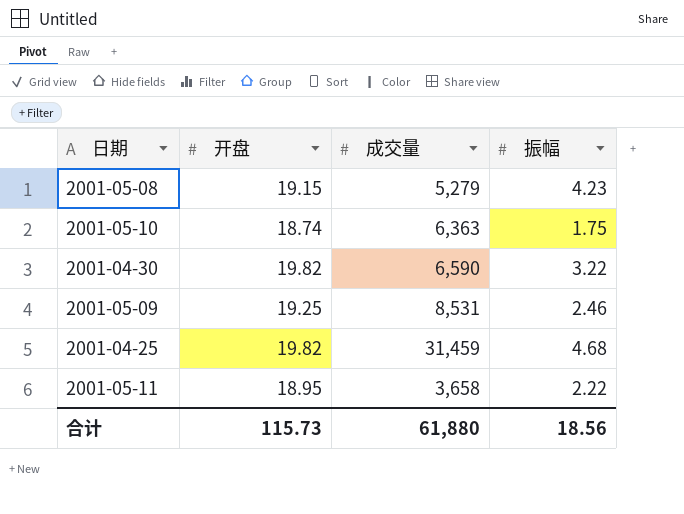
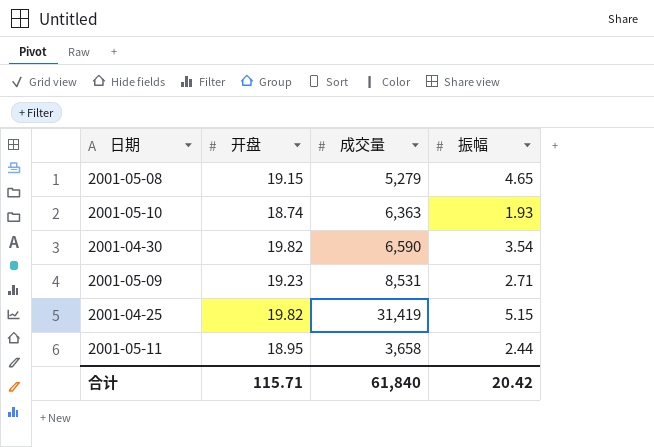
2001-05-08 | 振幅: 4.23 -> 4.65
2001-05-10 | 振幅: 1.75 -> 1.93
2001-04-30 | 振幅: 3.22 -> 3.54
2001-05-09 | 开盘: 19.25 -> 19.23
2001-05-09 | 振幅: 2.46 -> 2.71
2001-04-25 | 成交量: 31,459 -> 31,419
2001-04-25 | 振幅: 4.68 -> 5.15
2001-05-11 | 振幅: 2.22 -> 2.44
合计 | 开盘: 115.73 -> 115.71
合计 | 成交量: 61,880 -> 61,840
合计 | 振幅: 18.56 -> 20.42

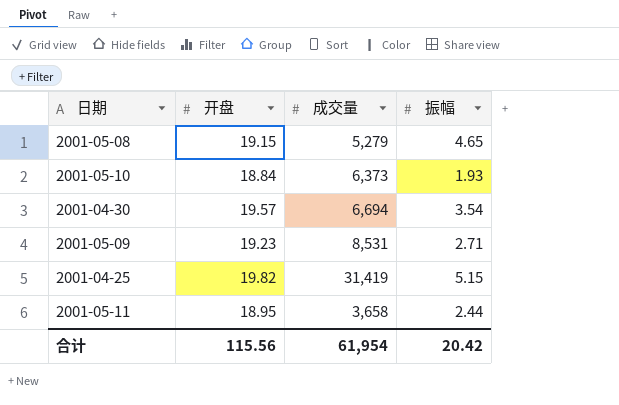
2001-05-10 | 开盘: 18.74 -> 18.84
2001-05-10 | 成交量: 6,363 -> 6,373
2001-04-30 | 开盘: 19.82 -> 19.57
2001-04-30 | 成交量: 6,590 -> 6,694
合计 | 开盘: 115.71 -> 115.56
合计 | 成交量: 61,840 -> 61,954

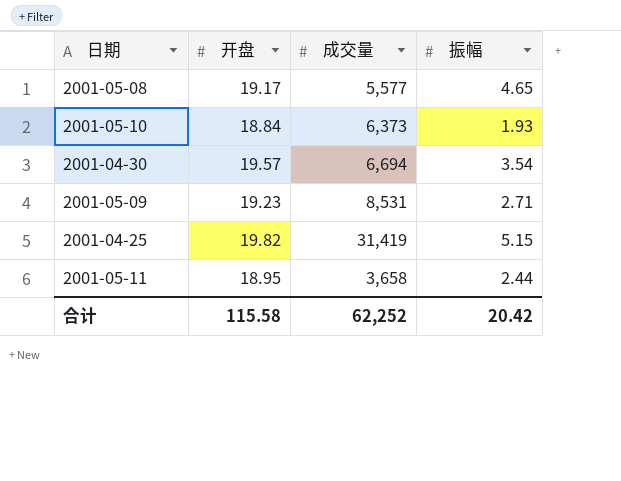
2001-05-08 | 开盘: 19.15 -> 19.17
2001-05-08 | 成交量: 5,279 -> 5,577
合计 | 开盘: 115.56 -> 115.58
合计 | 成交量: 61,954 -> 62,252

